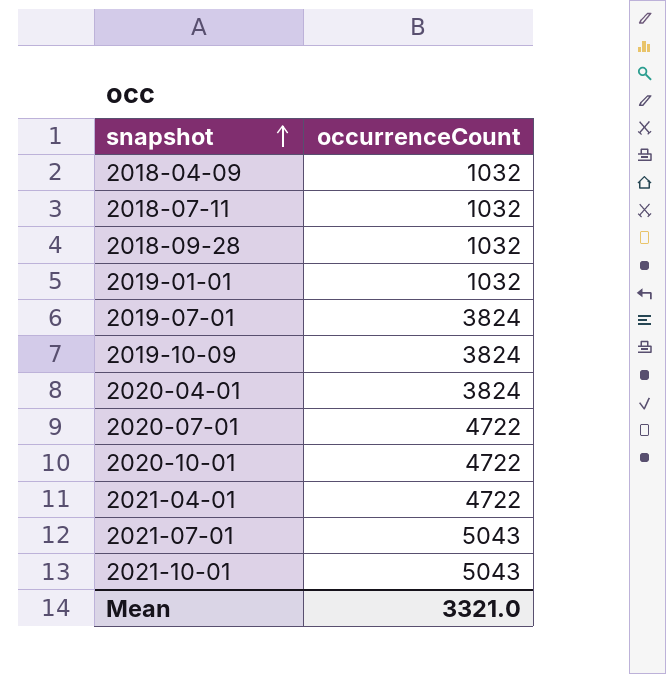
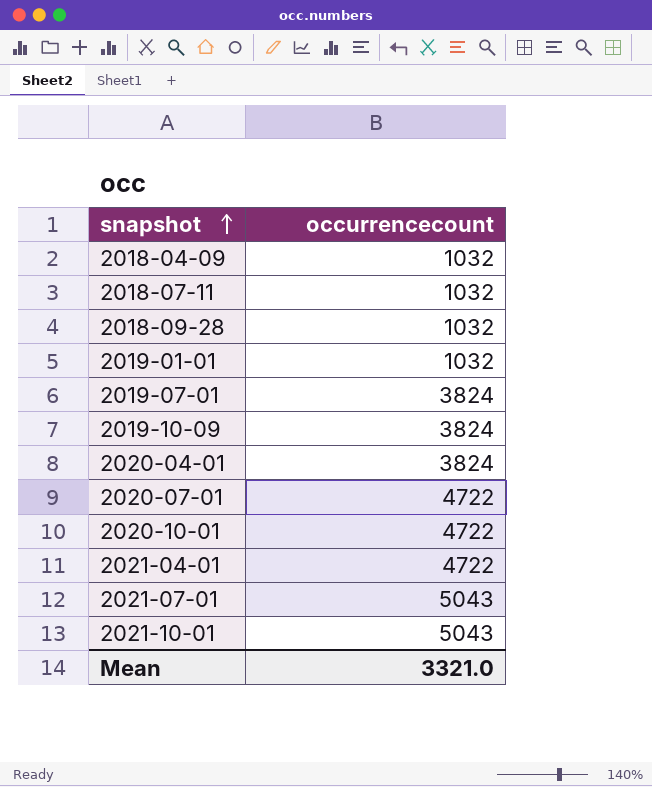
column name: occurrenceCount -> occurrencecount

